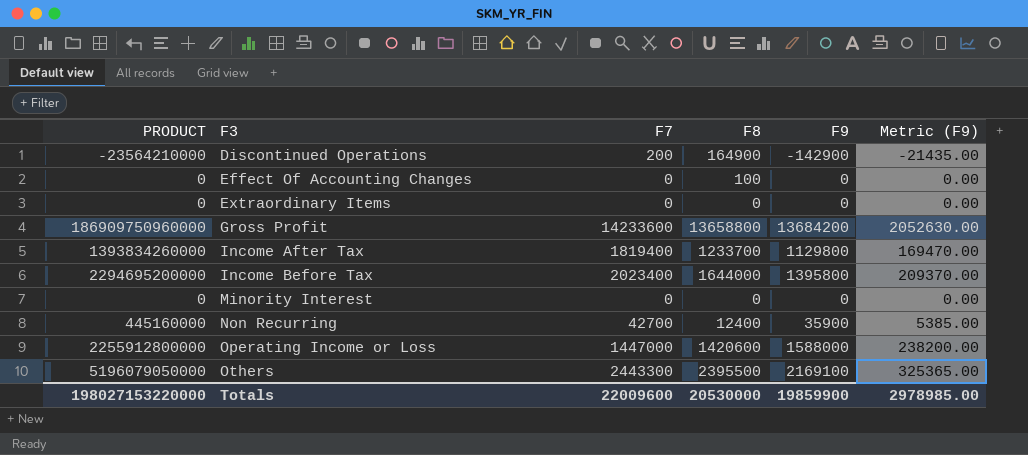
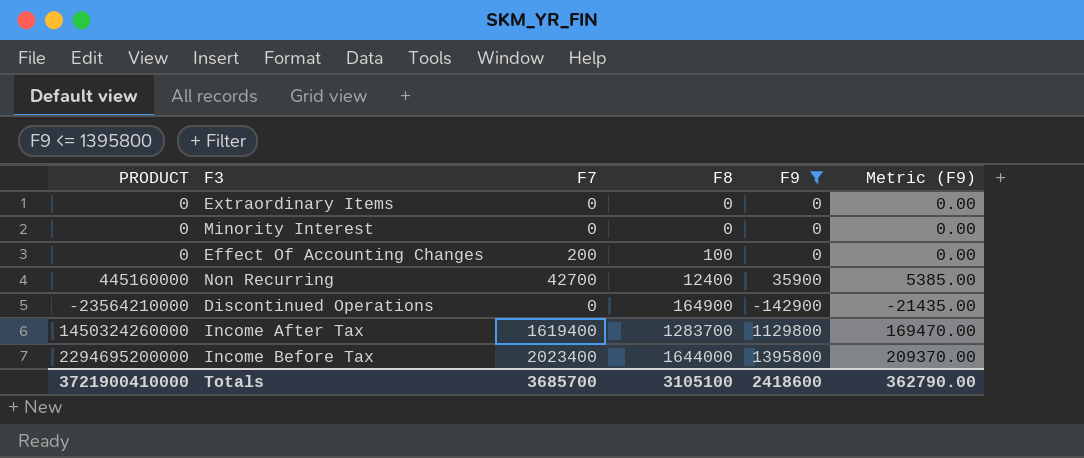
filter: none -> F9 <= 1395800
row order: F3 ascending -> F8 ascending
Effect Of Accounting Changes | F7: 0 -> 200
Discontinued Operations | F7: 200 -> 0
Income After Tax | PRODUCT: 1393834260000 -> 1450324260000
Income After Tax | F7: 1819400 -> 1619400
Income After Tax | F8: 1233700 -> 1283700
Totals | PRODUCT: 198027153220000 -> 3721900410000
Totals | F7: 22009600 -> 3685700
Totals | F8: 20530000 -> 3105100
Totals | F9: 19859900 -> 2418600
Totals | Metric (F9): 2978985.00 -> 362790.00

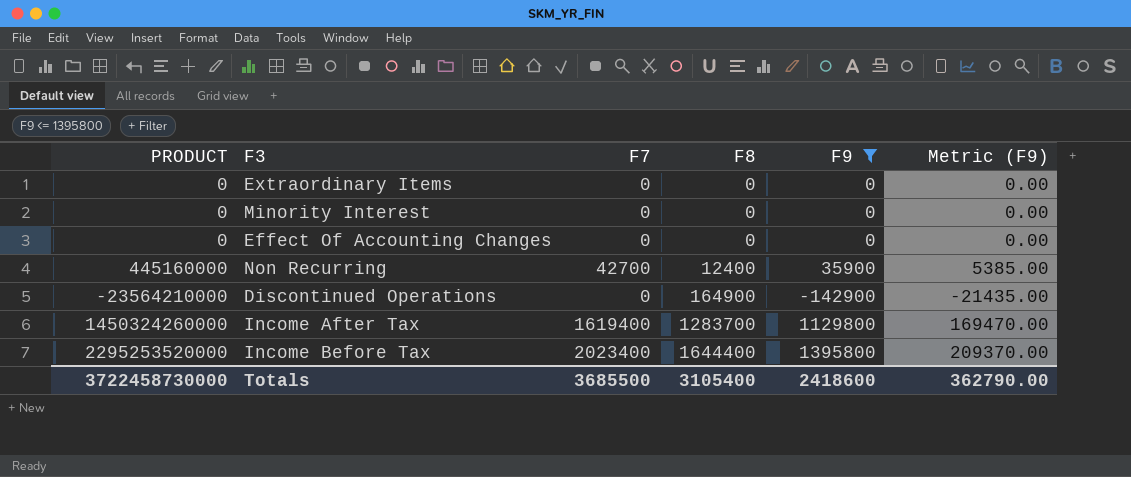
Effect Of Accounting Changes | F7: 200 -> 0
Effect Of Accounting Changes | F8: 100 -> 0
Income Before Tax | PRODUCT: 2294695200000 -> 2295253520000
Income Before Tax | F8: 1644000 -> 1644400
Totals | PRODUCT: 3721900410000 -> 3722458730000
Totals | F7: 3685700 -> 3685500
Totals | F8: 3105100 -> 3105400

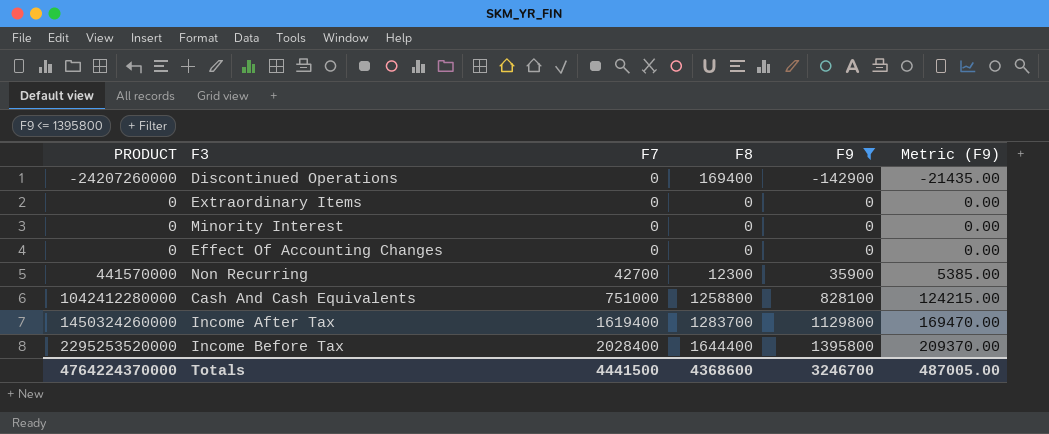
row order: F8 ascending -> PRODUCT ascending
Discontinued Operations | PRODUCT: -23564210000 -> -24207260000
Discontinued Operations | F8: 164900 -> 169400
Non Recurring | PRODUCT: 445160000 -> 441570000
Non Recurring | F8: 12400 -> 12300
row Cash And Cash Equivalents: none -> 1042412280000 | 751000 | 1258800 | 828100 | 124215.00
Income Before Tax | F7: 2023400 -> 2028400
Totals | PRODUCT: 3722458730000 -> 4764224370000
Totals | F7: 3685500 -> 4441500
Totals | F8: 3105400 -> 4368600
Totals | F9: 2418600 -> 3246700
Totals | Metric (F9): 362790.00 -> 487005.00

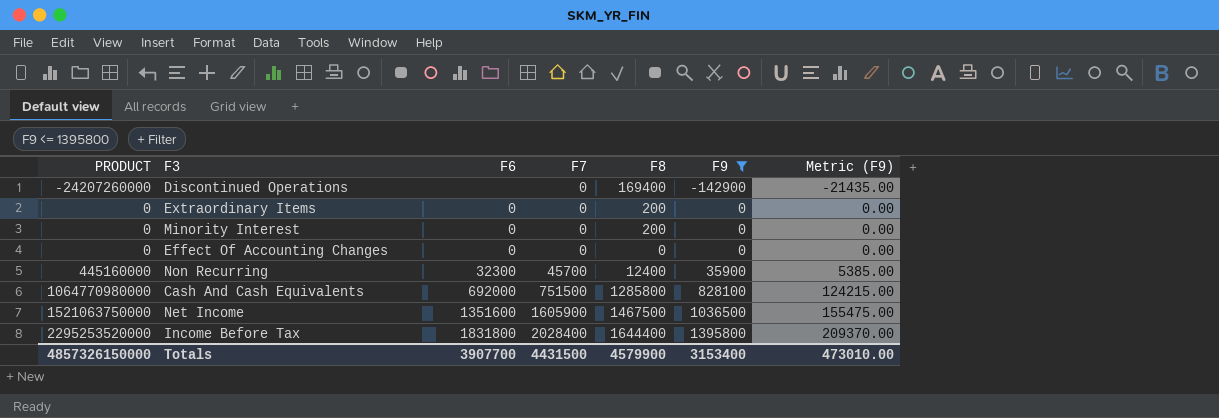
column F6 | position: none -> 3
row Income After Tax: 1450324260000 | 1619400 | 1283700 | 1129800 | 169470.00 -> none
Extraordinary Items | F8: 0 -> 200
Minority Interest | F8: 0 -> 200
Non Recurring | PRODUCT: 441570000 -> 445160000
Non Recurring | F7: 42700 -> 45700
Non Recurring | F8: 12300 -> 12400
Cash And Cash Equivalents | PRODUCT: 1042412280000 -> 1064770980000
Cash And Cash Equivalents | F7: 751000 -> 751500
Cash And Cash Equivalents | F8: 1258800 -> 1285800
row Net Income: none -> 1521063750000 | 1351600 | 1605900 | 1467500 | 1036500 | 155475.00
Totals | PRODUCT: 4764224370000 -> 4857326150000
Totals | F7: 4441500 -> 4431500
Totals | F8: 4368600 -> 4579900
Totals | F9: 3246700 -> 3153400
Totals | Metric (F9): 487005.00 -> 473010.00

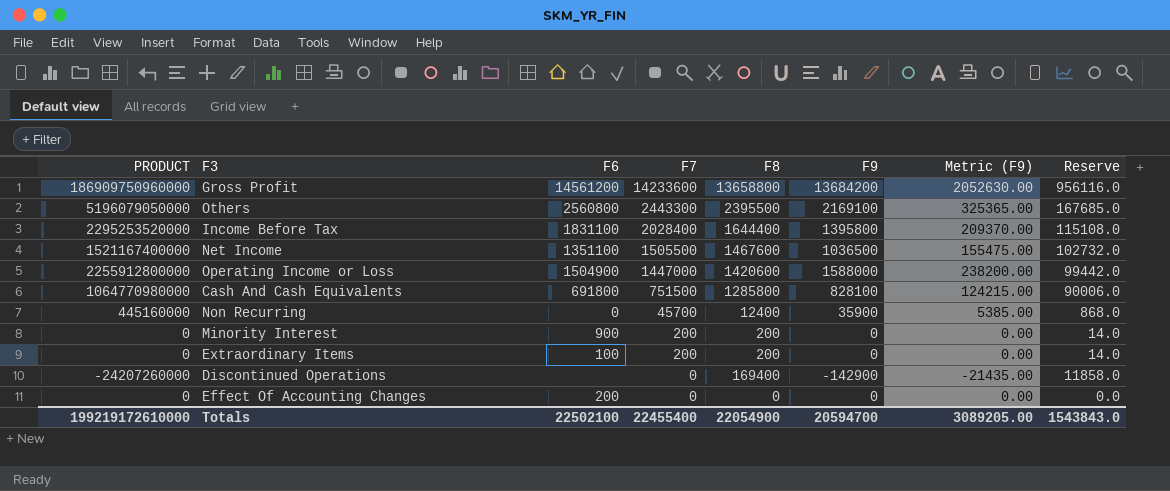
filter: F9 <= 1395800 -> none
row order: PRODUCT ascending -> F7 descending
column Reserve | formula: none -> [F8] * 0.07
Income Before Tax | F6: 1831800 -> 1831100
Net Income | PRODUCT: 1521063750000 -> 1521167400000
Net Income | F6: 1351600 -> 1351100
Net Income | F7: 1605900 -> 1505500
Net Income | F8: 1467500 -> 1467600
Cash And Cash Equivalents | F6: 692000 -> 691800
Non Recurring | F6: 32300 -> 0
Minority Interest | F6: 0 -> 900
Minority Interest | F7: 0 -> 200
Extraordinary Items | F6: 0 -> 100
Extraordinary Items | F7: 0 -> 200
Effect Of Accounting Changes | F6: 0 -> 200
Totals | PRODUCT: 4857326150000 -> 199219172610000
Totals | F6: 3907700 -> 22502100
Totals | F7: 4431500 -> 22455400
Totals | F8: 4579900 -> 22054900
Totals | F9: 3153400 -> 20594700
Totals | Metric (F9): 473010.00 -> 3089205.00

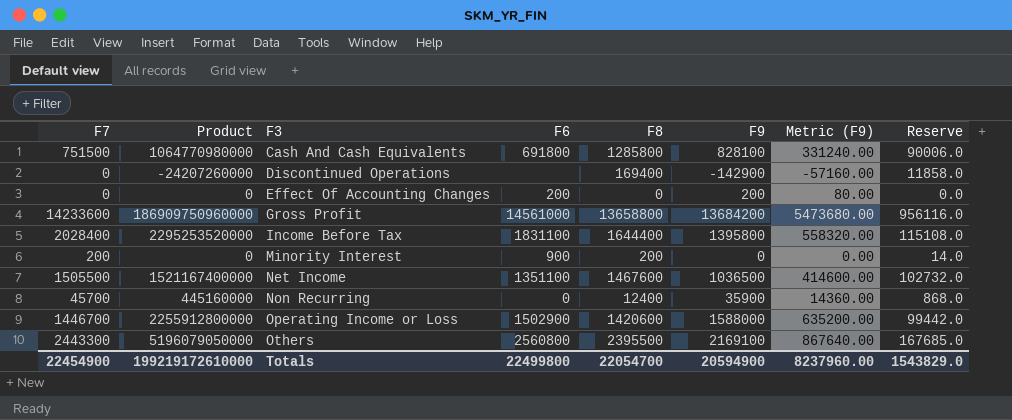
row order: F7 descending -> F3 ascending
column F7 | position: 4 -> 1
column name: PRODUCT -> Product
column Metric (F9) | formula: [F9] * 0.15 -> [F9] * 0.4
row Extraordinary Items: 0 | 100 | 200 | 200 | 0 | 0.00 | 14.0 -> none
Effect Of Accounting Changes | F9: 0 -> 200
Gross Profit | F6: 14561200 -> 14561000
Operating Income or Loss | F7: 1447000 -> 1446700
Operating Income or Loss | F6: 1504900 -> 1502900
Totals | F7: 22455400 -> 22454900
Totals | F6: 22502100 -> 22499800
Totals | F8: 22054900 -> 22054700
Totals | F9: 20594700 -> 20594900
Totals | Metric (F9): 3089205.00 -> 8237960.00
Totals | Reserve: 1543843.0 -> 1543829.0

